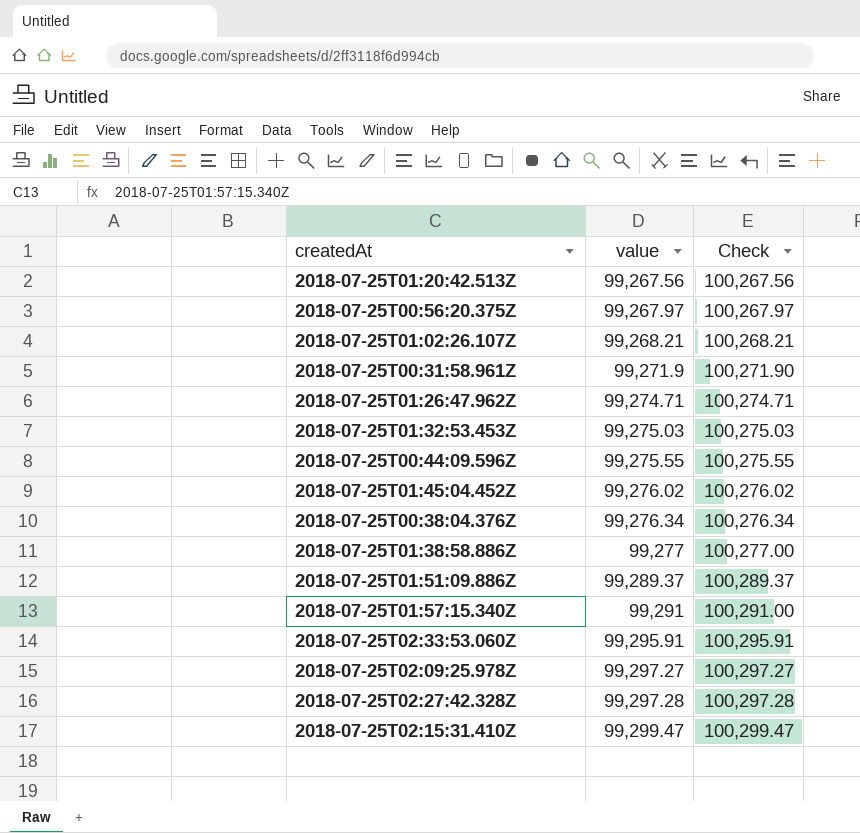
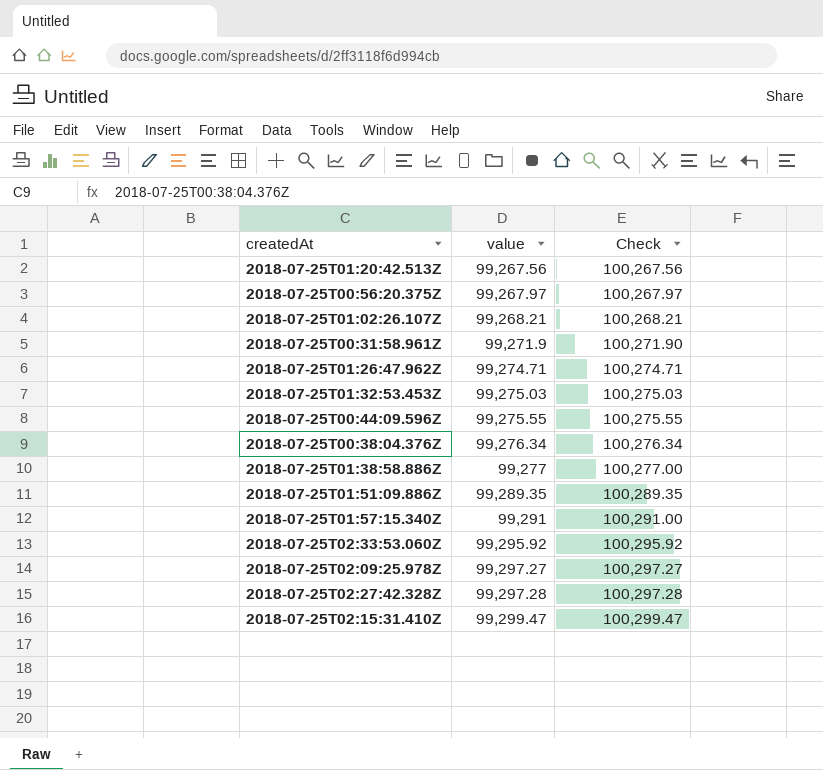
row 2018-07-25T01:45:04.452Z: 99,276.02 | 100,276.02 -> none
2018-07-25T01:51:09.886Z | value: 99,289.37 -> 99,289.35
2018-07-25T01:51:09.886Z | Check: 100,289.37 -> 100,289.35
2018-07-25T02:33:53.060Z | value: 99,295.91 -> 99,295.92
2018-07-25T02:33:53.060Z | Check: 100,295.91 -> 100,295.92

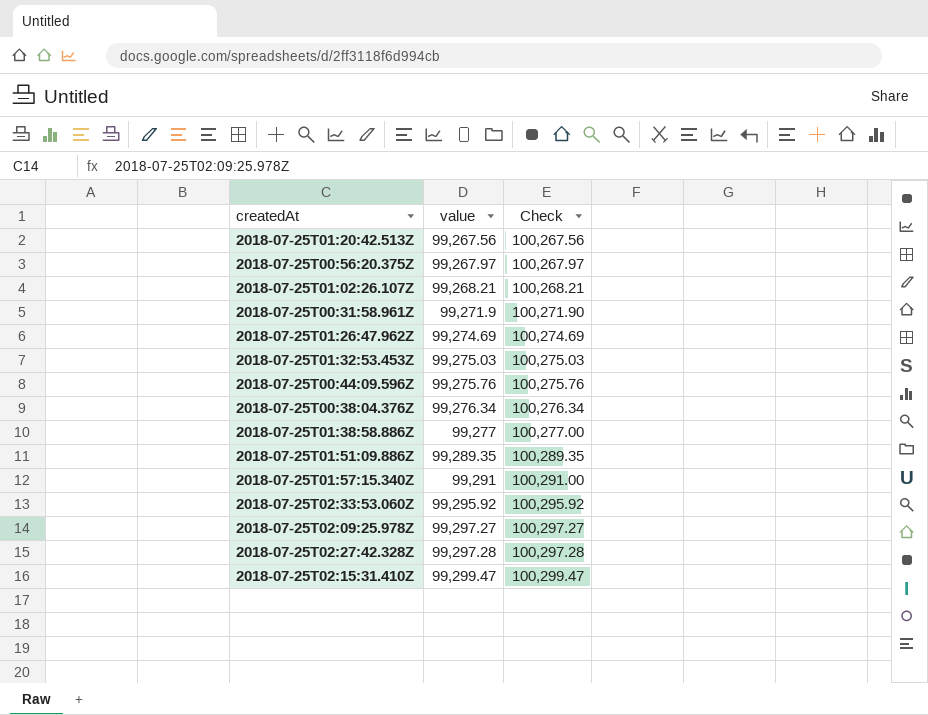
2018-07-25T01:26:47.962Z | value: 99,274.71 -> 99,274.69
2018-07-25T01:26:47.962Z | Check: 100,274.71 -> 100,274.69
2018-07-25T00:44:09.596Z | value: 99,275.55 -> 99,275.76
2018-07-25T00:44:09.596Z | Check: 100,275.55 -> 100,275.76

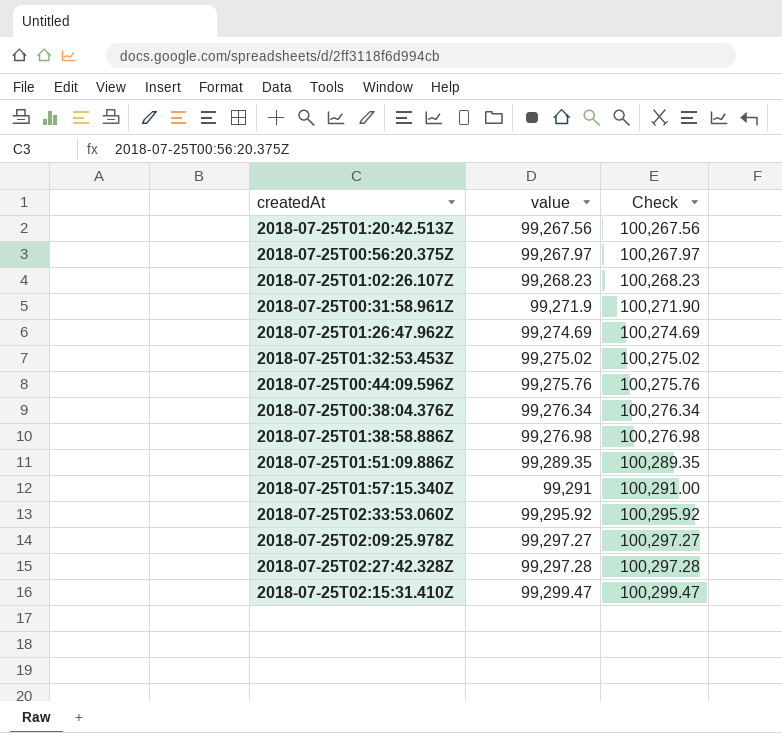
2018-07-25T01:02:26.107Z | value: 99,268.21 -> 99,268.23
2018-07-25T01:02:26.107Z | Check: 100,268.21 -> 100,268.23
2018-07-25T01:32:53.453Z | value: 99,275.03 -> 99,275.02
2018-07-25T01:32:53.453Z | Check: 100,275.03 -> 100,275.02
2018-07-25T01:38:58.886Z | value: 99,277 -> 99,276.98
2018-07-25T01:38:58.886Z | Check: 100,277.00 -> 100,276.98

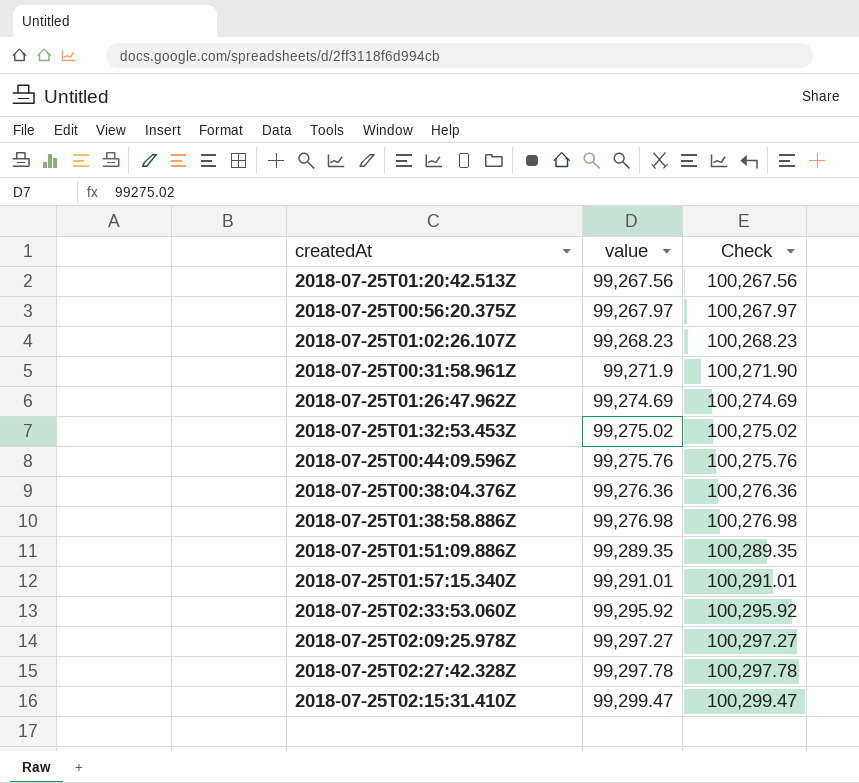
2018-07-25T00:38:04.376Z | value: 99,276.34 -> 99,276.36
2018-07-25T00:38:04.376Z | Check: 100,276.34 -> 100,276.36
2018-07-25T01:57:15.340Z | value: 99,291 -> 99,291.01
2018-07-25T01:57:15.340Z | Check: 100,291.00 -> 100,291.01
2018-07-25T02:27:42.328Z | value: 99,297.28 -> 99,297.78
2018-07-25T02:27:42.328Z | Check: 100,297.28 -> 100,297.78

